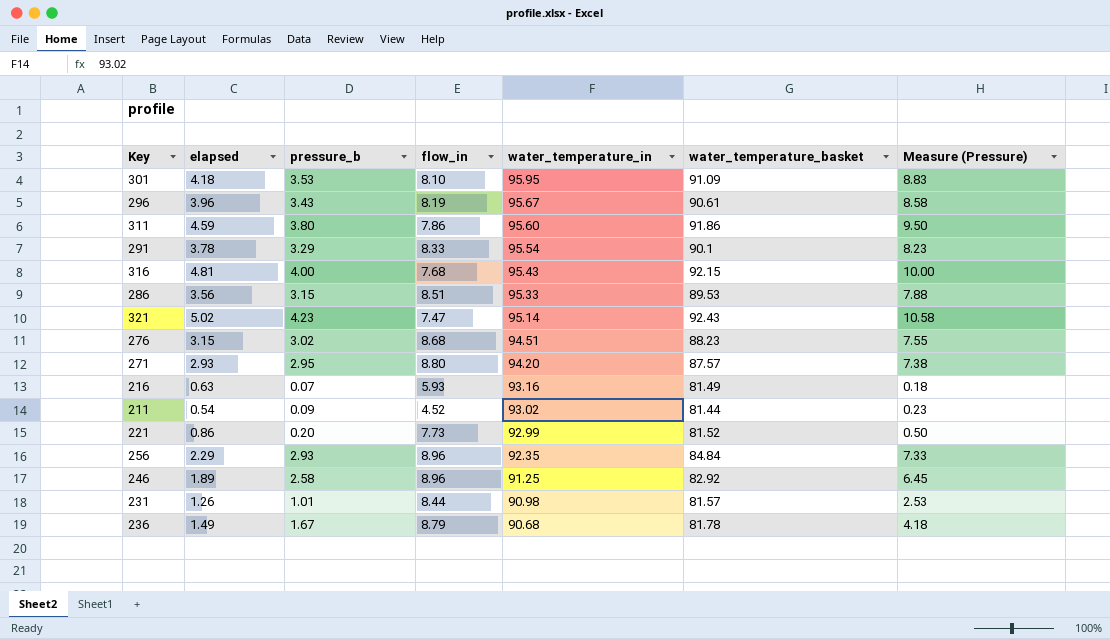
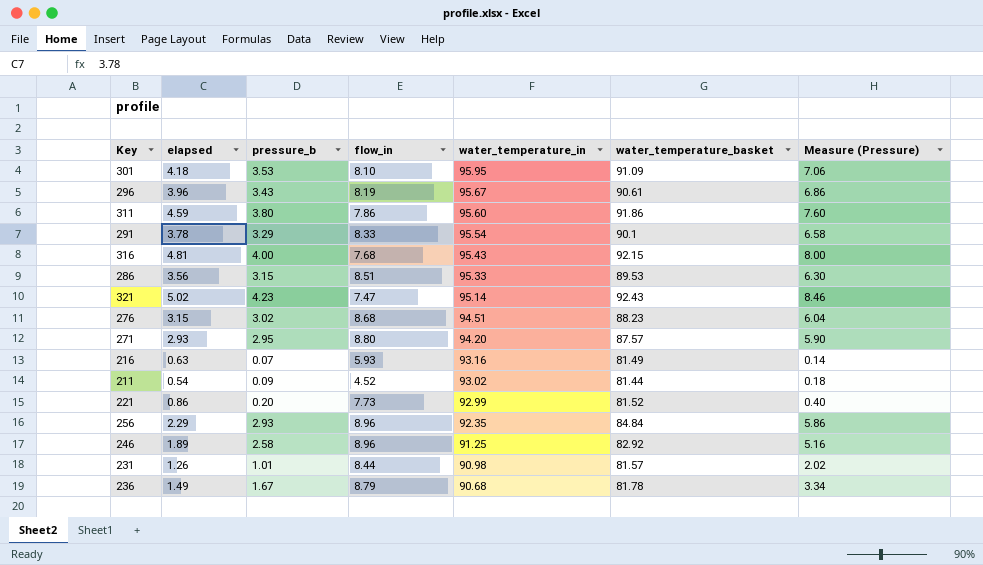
column Measure (Pressure) | formula: [pressure_b] * 2.5 -> [pressure_b] * 2

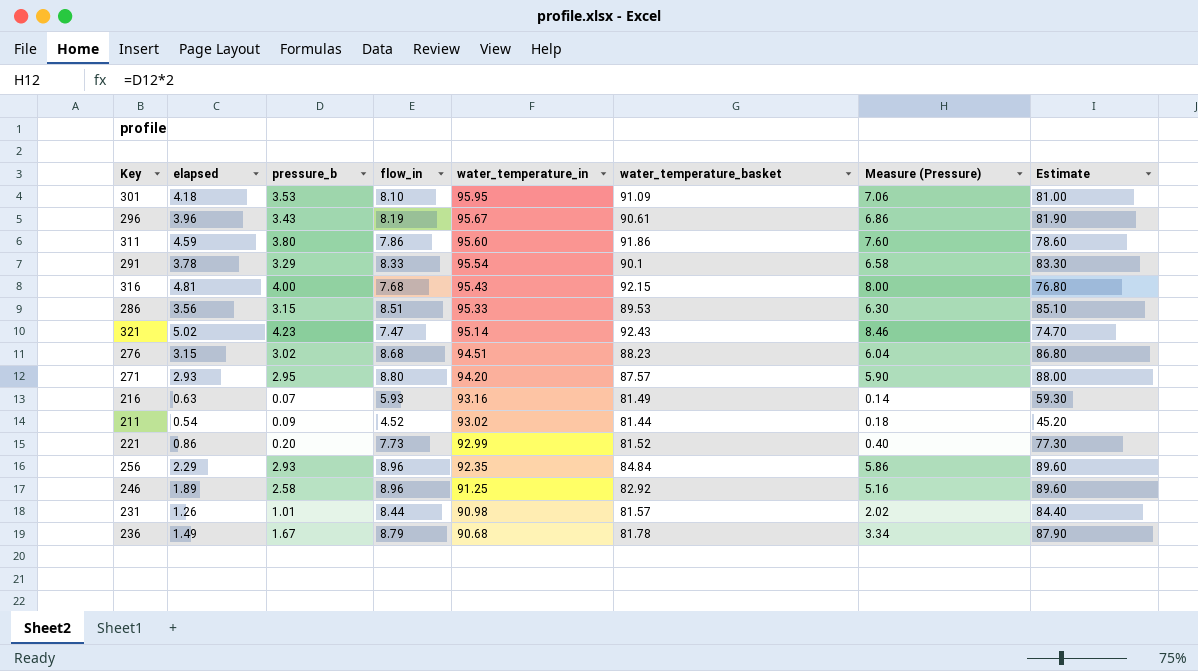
column Estimate | formula: none -> [flow_in] * 10

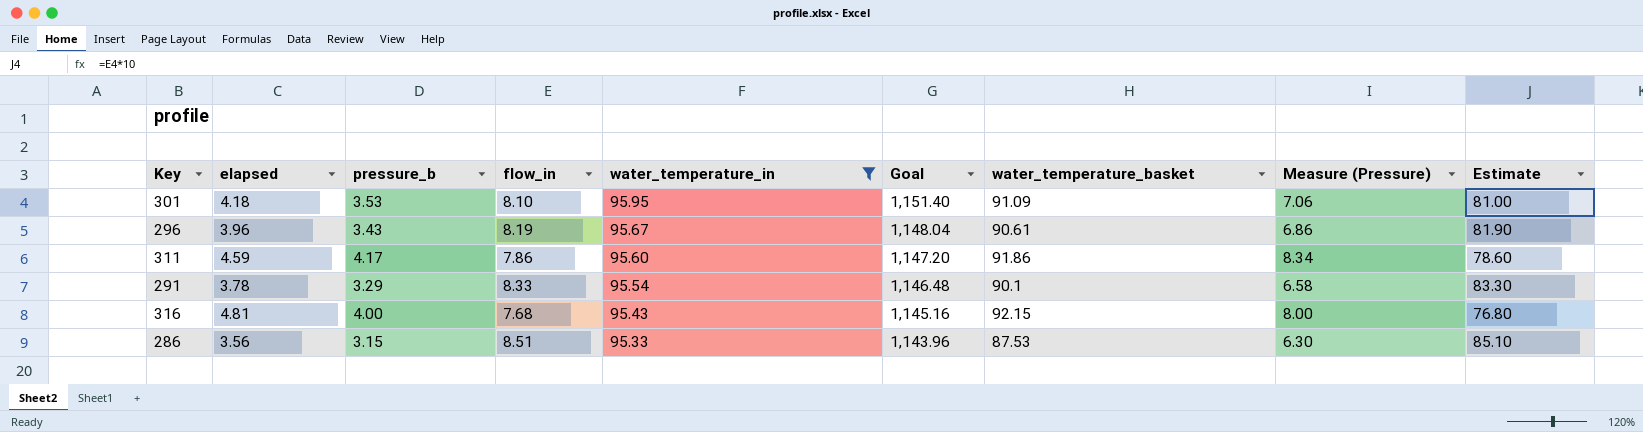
filter: none -> water_temperature_in >= 95.33
column Goal | formula: none -> [water_temperature_in] * 12
311 | pressure_b: 3.80 -> 4.17
311 | Measure (Pressure): 7.60 -> 8.34
286 | water_temperature_basket: 89.53 -> 87.53

